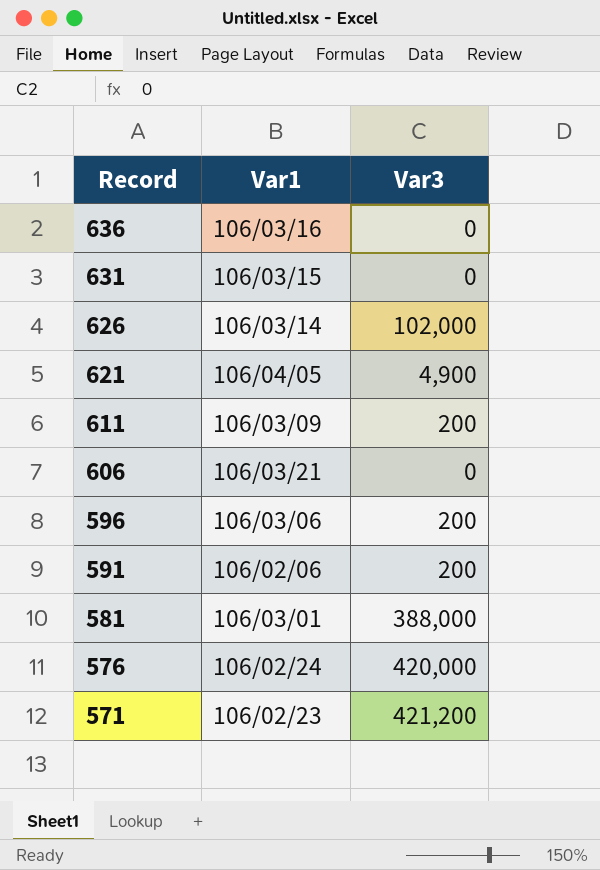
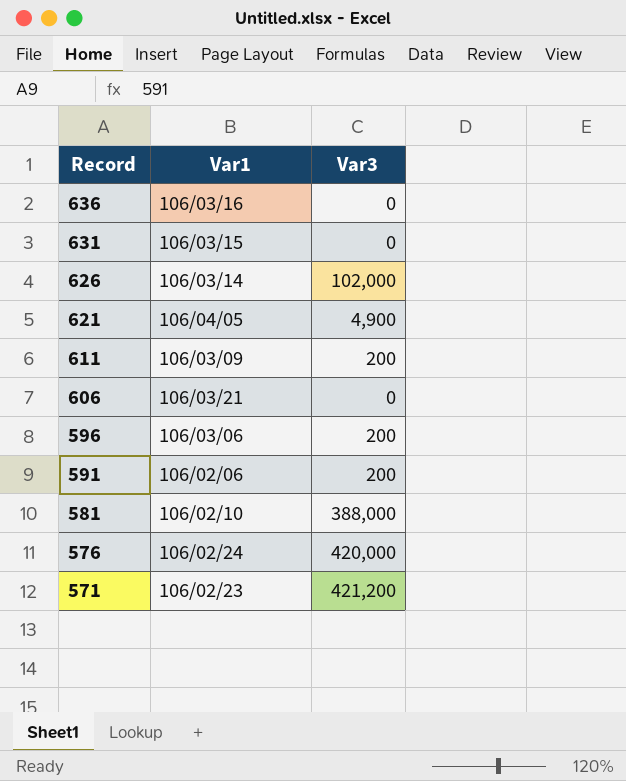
581 | Var1: 106/03/01 -> 106/02/10

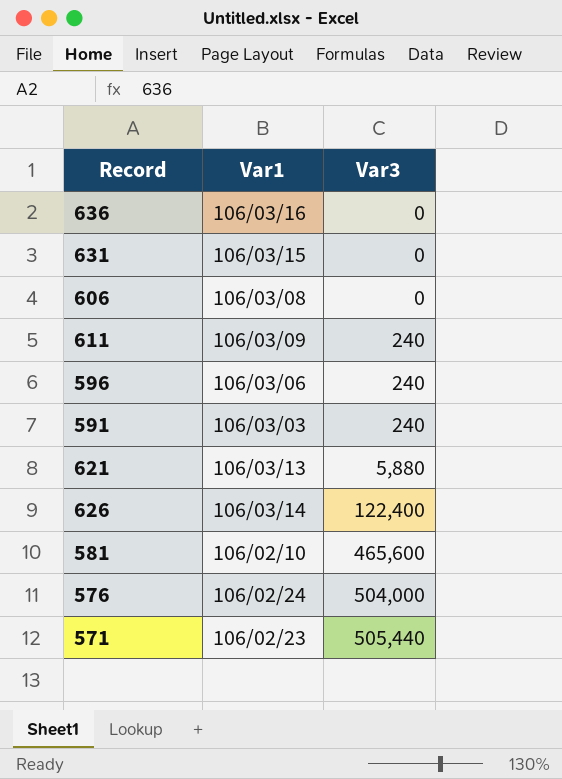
row order: Record descending -> Var3 ascending
606 | Var1: 106/03/21 -> 106/03/08
611 | Var3: 200 -> 240
596 | Var3: 200 -> 240
591 | Var1: 106/02/06 -> 106/03/03
591 | Var3: 200 -> 240
621 | Var1: 106/04/05 -> 106/03/13
621 | Var3: 4,900 -> 5,880
626 | Var3: 102,000 -> 122,400
581 | Var3: 388,000 -> 465,600
576 | Var3: 420,000 -> 504,000
571 | Var3: 421,200 -> 505,440

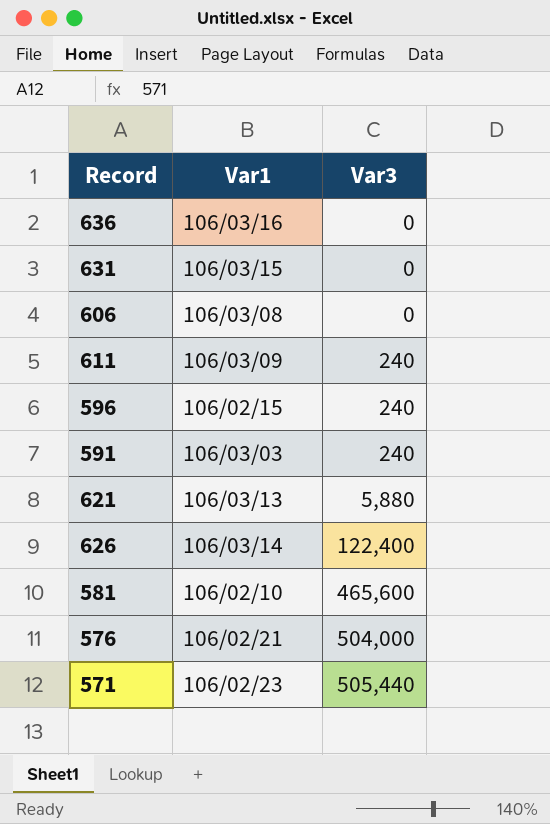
596 | Var1: 106/03/06 -> 106/02/15
576 | Var1: 106/02/24 -> 106/02/21

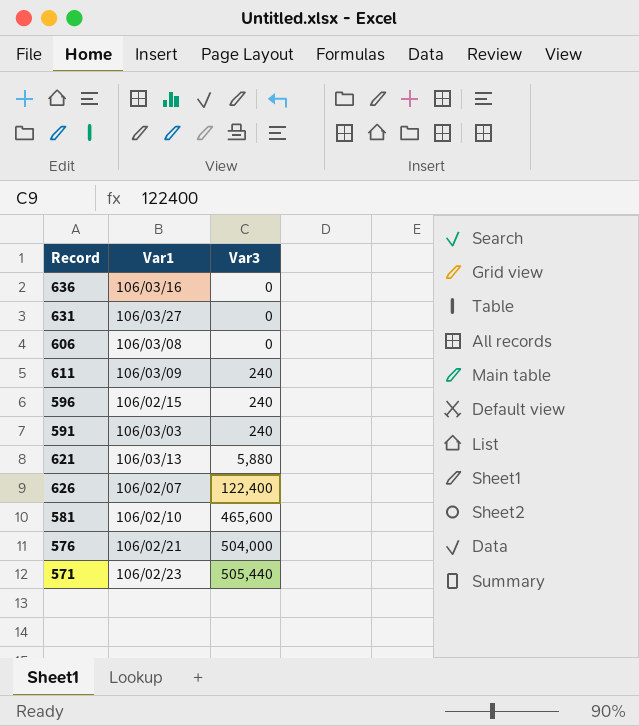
631 | Var1: 106/03/15 -> 106/03/27
626 | Var1: 106/03/14 -> 106/02/07

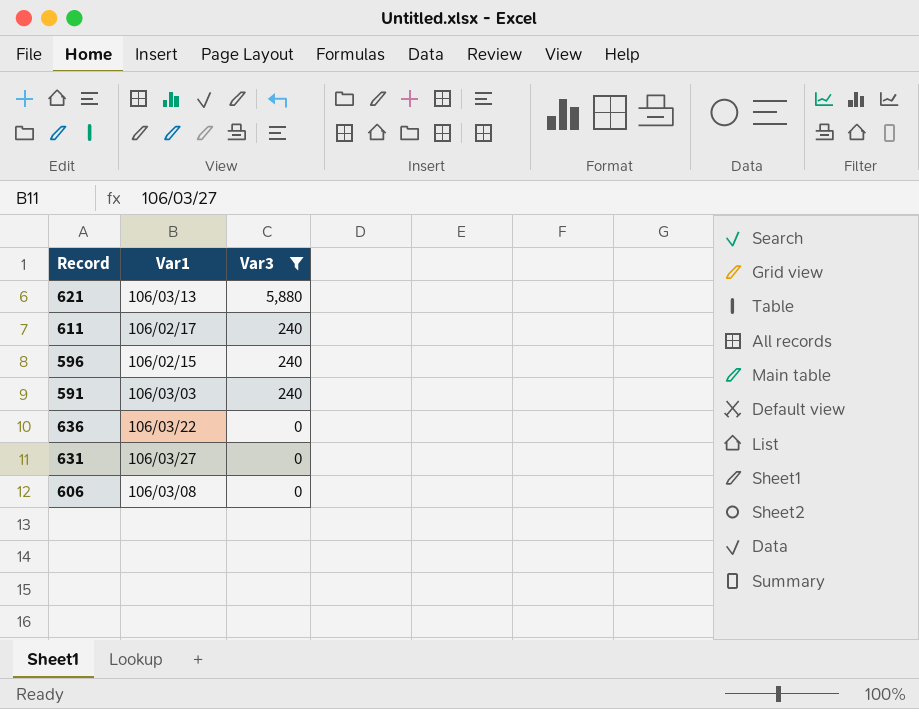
filter: none -> Var3 <= 5,880
row order: Var3 ascending -> Var3 descending
611 | Var1: 106/03/09 -> 106/02/17
636 | Var1: 106/03/16 -> 106/03/22

